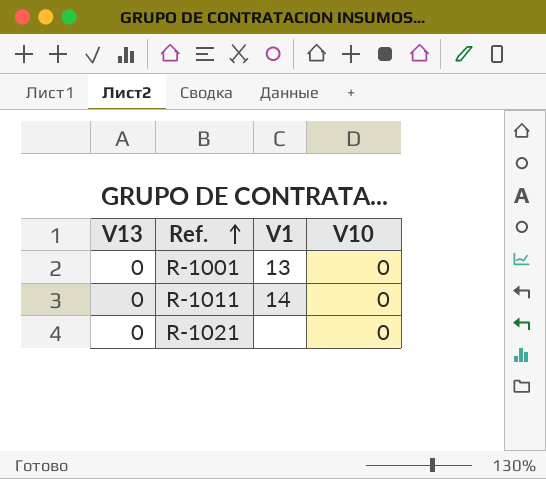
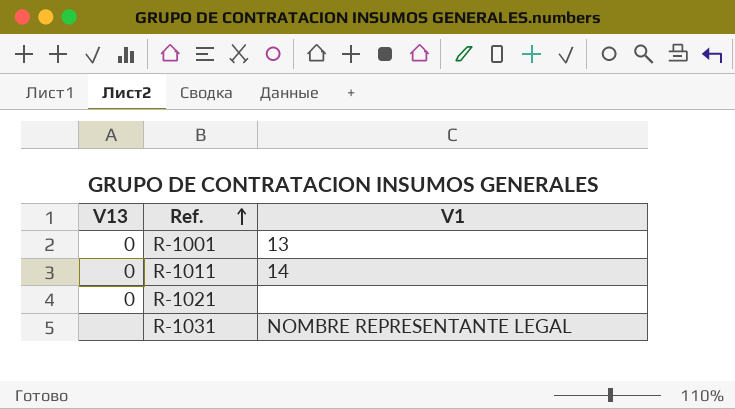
column V10 | position: 4 -> none
row R-1031: none -> none | NOMBRE REPRESENTANTE LEGAL

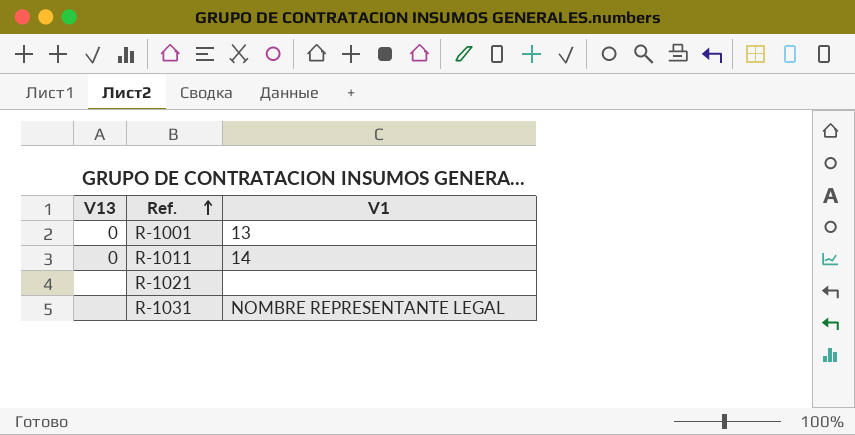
R-1021 | V13: 0 -> none

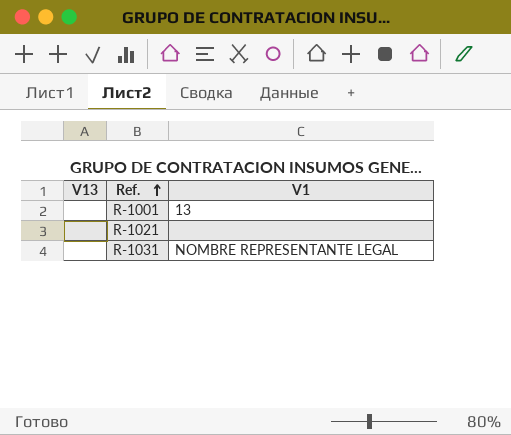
row R-1011: 0 | 14 -> none
R-1001 | V13: 0 -> none

